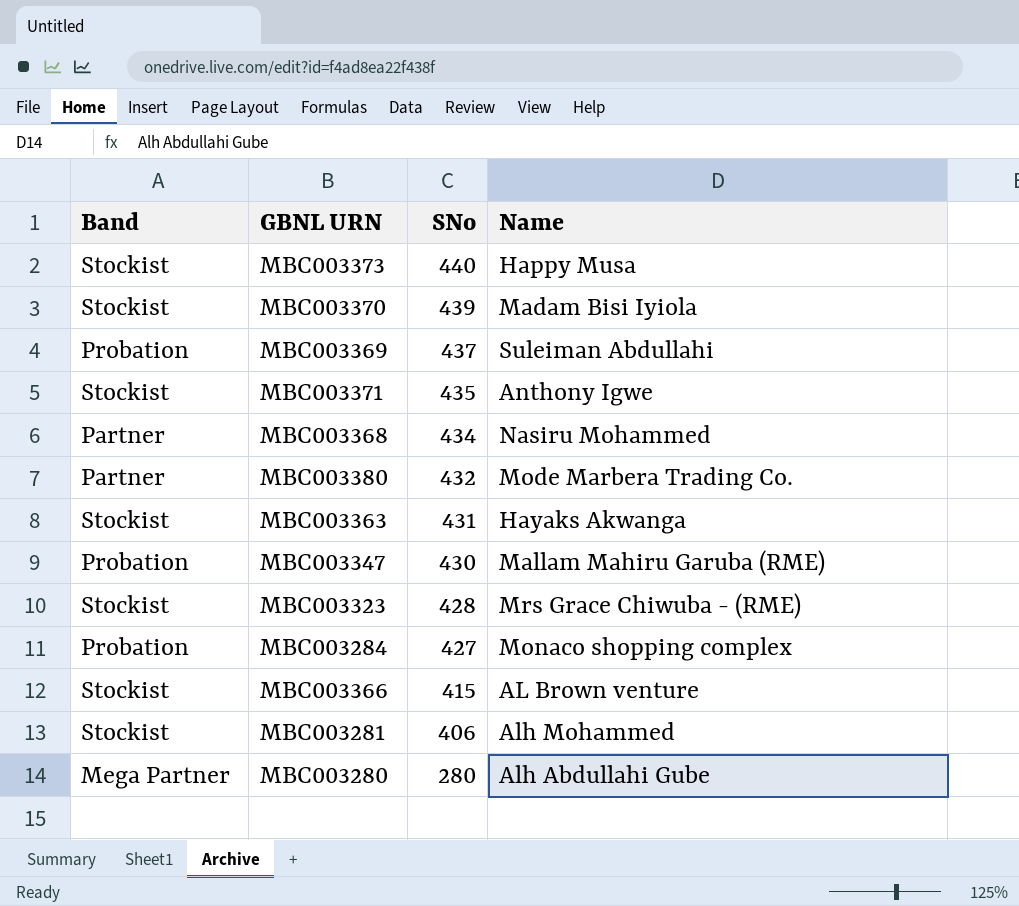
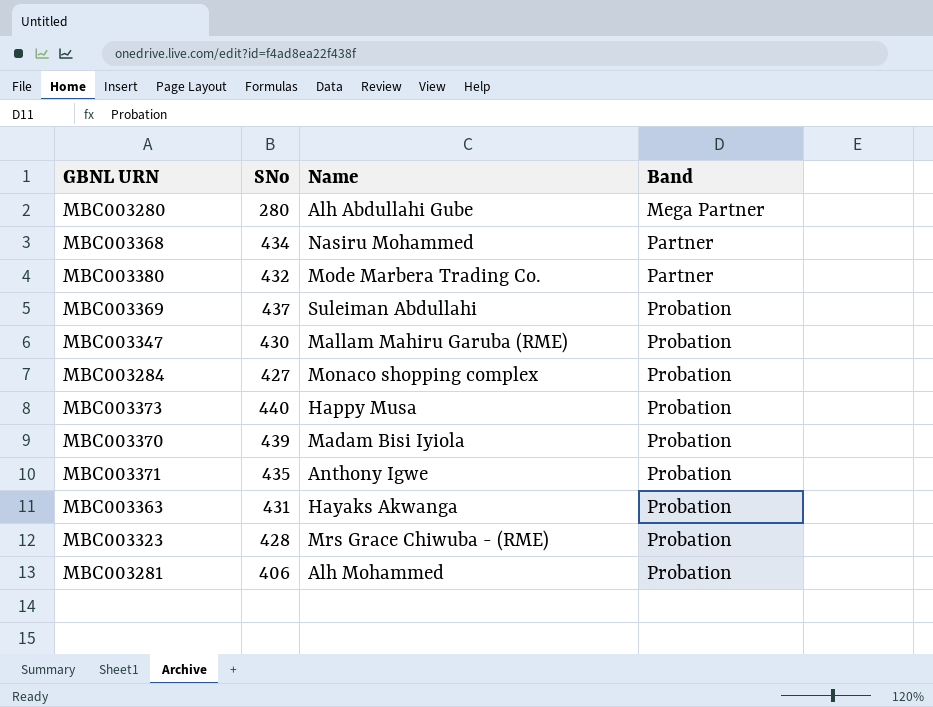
row order: SNo descending -> Band ascending
column Band | position: 1 -> 4
row MBC003366: Stockist | 415 | AL Brown venture -> none
MBC003373 | Band: Stockist -> Probation
MBC003370 | Band: Stockist -> Probation
MBC003371 | Band: Stockist -> Probation
MBC003363 | Band: Stockist -> Probation
MBC003323 | Band: Stockist -> Probation
MBC003281 | Band: Stockist -> Probation

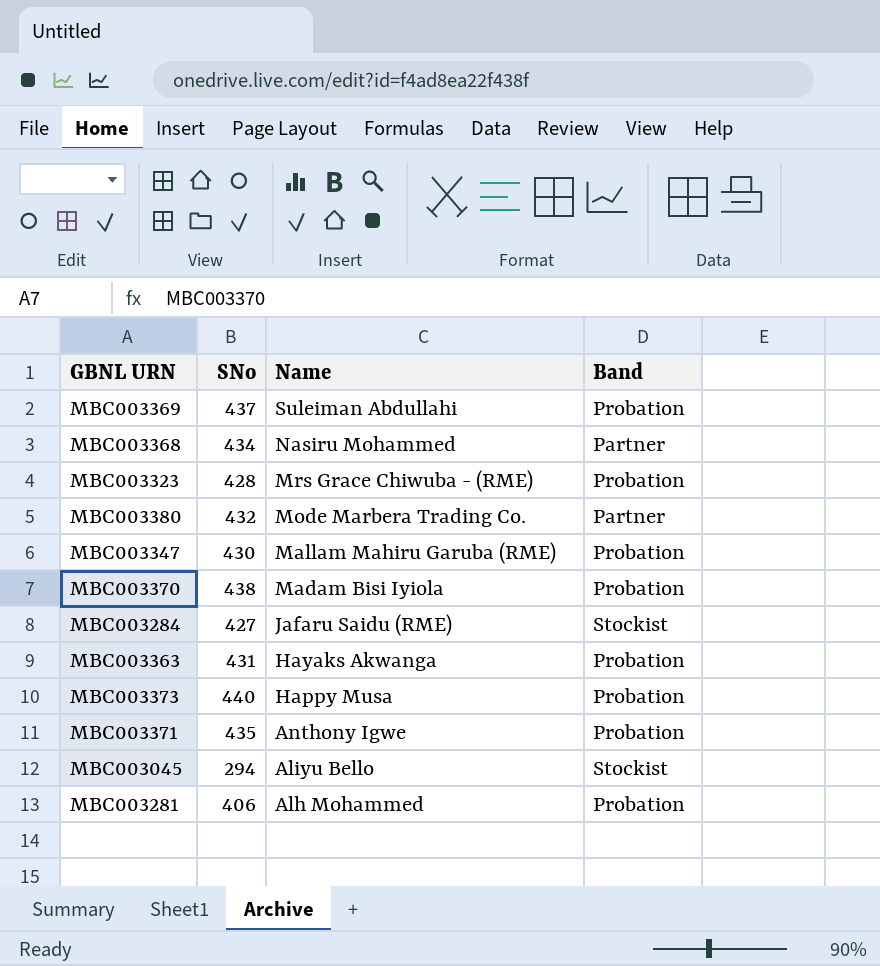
row order: Band ascending -> Name descending
row MBC003280: 280 | Alh Abdullahi Gube | Mega Partner -> none
MBC003370 | SNo: 439 -> 438
MBC003284 | Name: Monaco shopping complex -> Jafaru Saidu (RME)
MBC003284 | Band: Probation -> Stockist
row MBC003045: none -> 294 | Aliyu Bello | Stockist

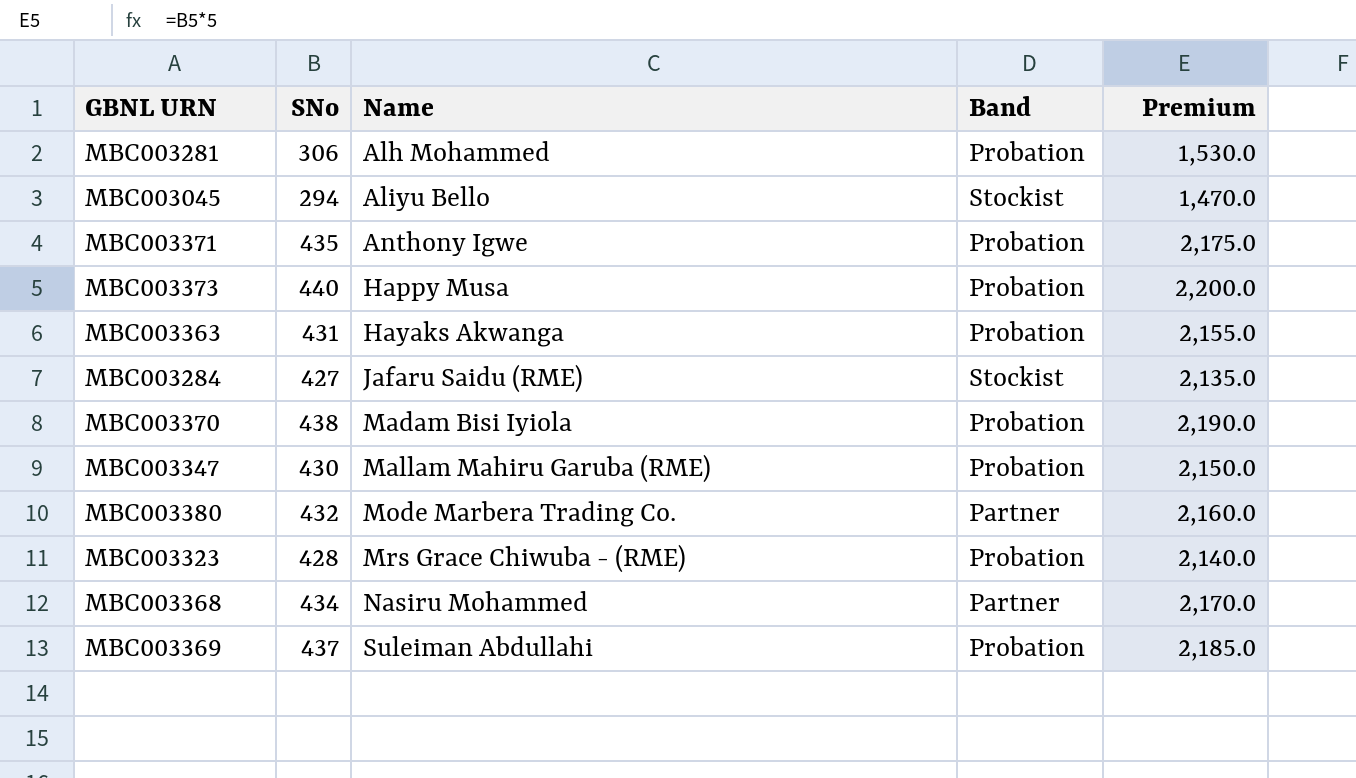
row order: Name descending -> Name ascending
column Premium | formula: none -> [SNo] * 5
MBC003281 | SNo: 406 -> 306

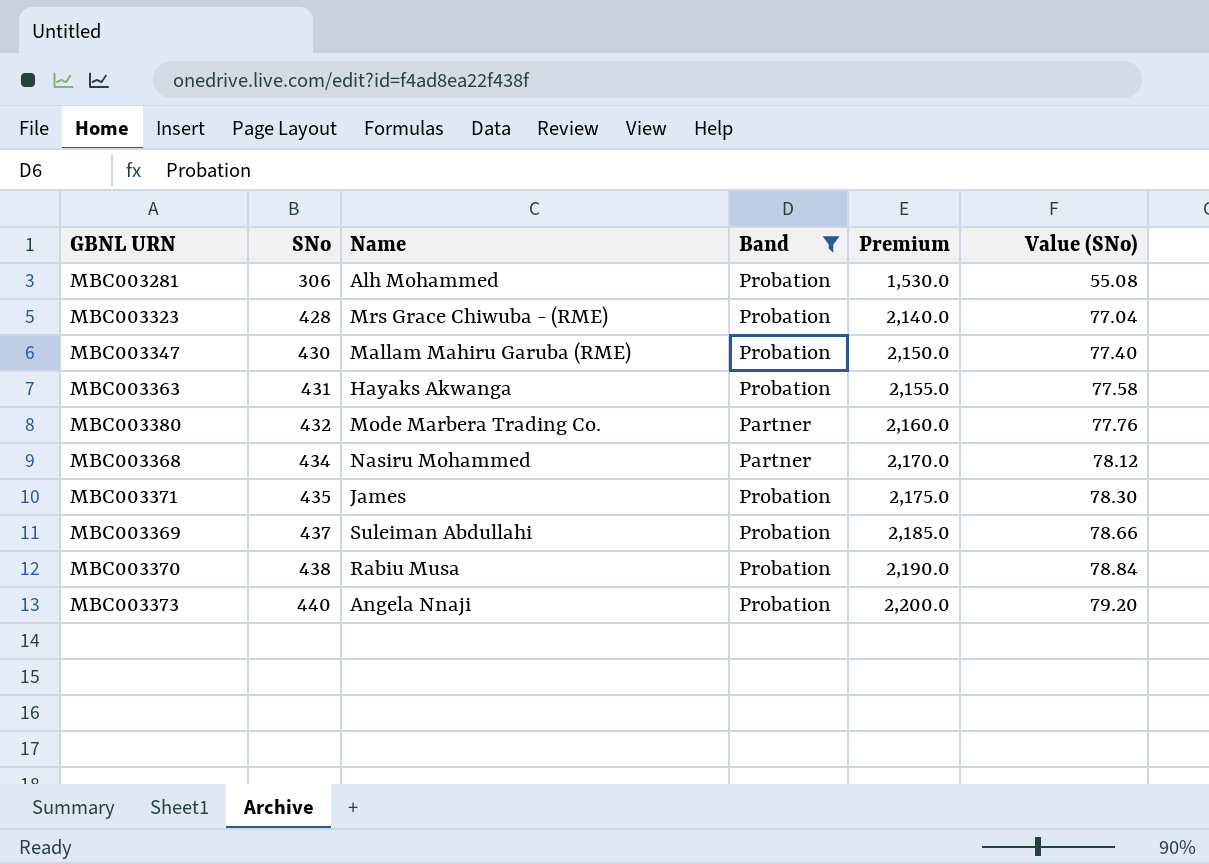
filter: none -> Band != Stockist
row order: Name ascending -> SNo ascending
column Value (SNo) | formula: none -> [SNo] * 0.18
MBC003371 | Name: Anthony Igwe -> James
MBC003370 | Name: Madam Bisi Iyiola -> Rabiu Musa
MBC003373 | Name: Happy Musa -> Angela Nnaji

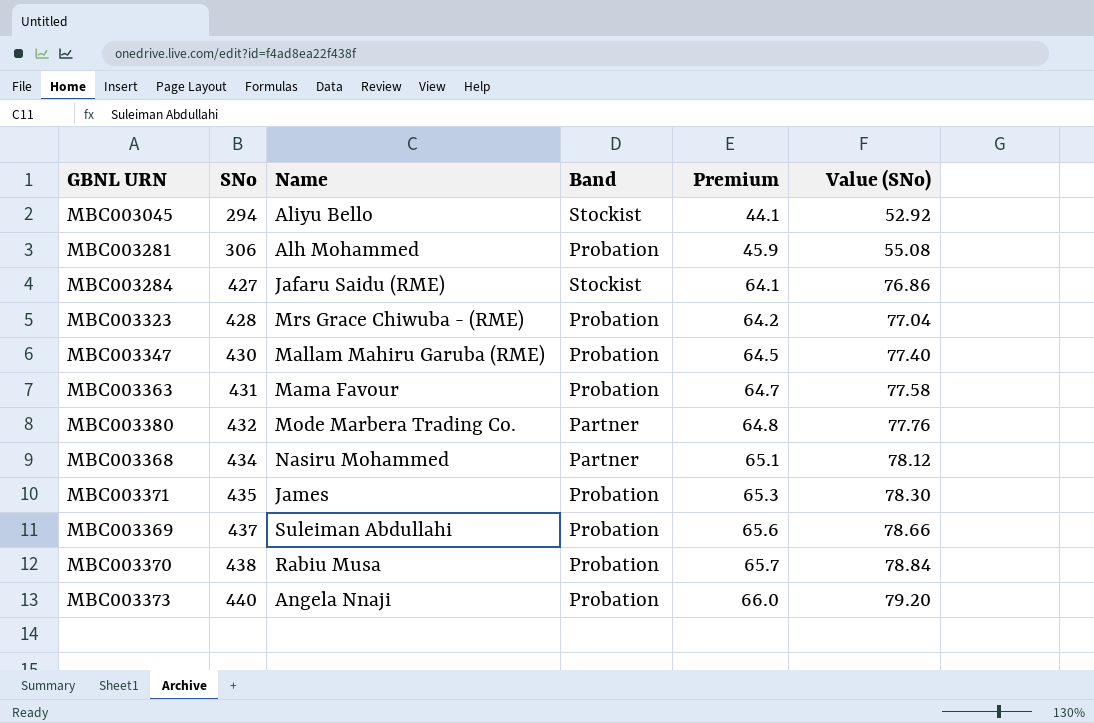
filter: Band != Stockist -> none
column Premium | formula: [SNo] * 5 -> [SNo] * 0.15
MBC003363 | Name: Hayaks Akwanga -> Mama Favour

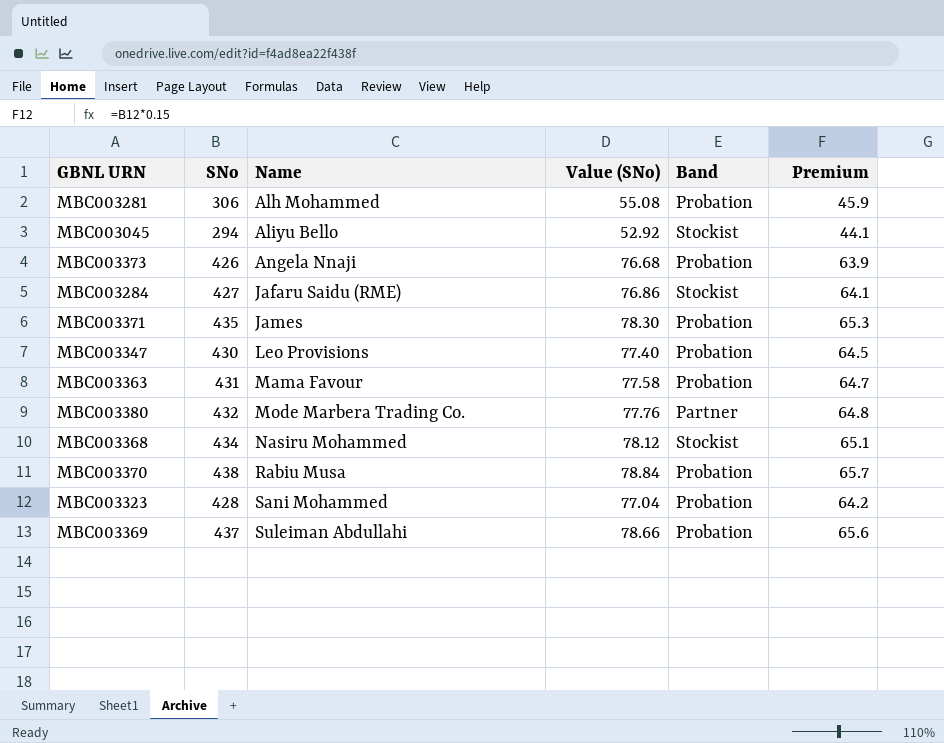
row order: SNo ascending -> Name ascending
column Value (SNo) | position: 6 -> 4
MBC003373 | SNo: 440 -> 426
MBC003373 | Value (SNo): 79.20 -> 76.68
MBC003373 | Premium: 66.0 -> 63.9
MBC003347 | Name: Mallam Mahiru Garuba (RME) -> Leo Provisions
MBC003368 | Band: Partner -> Stockist
MBC003323 | Name: Mrs Grace Chiwuba - (RME) -> Sani Mohammed

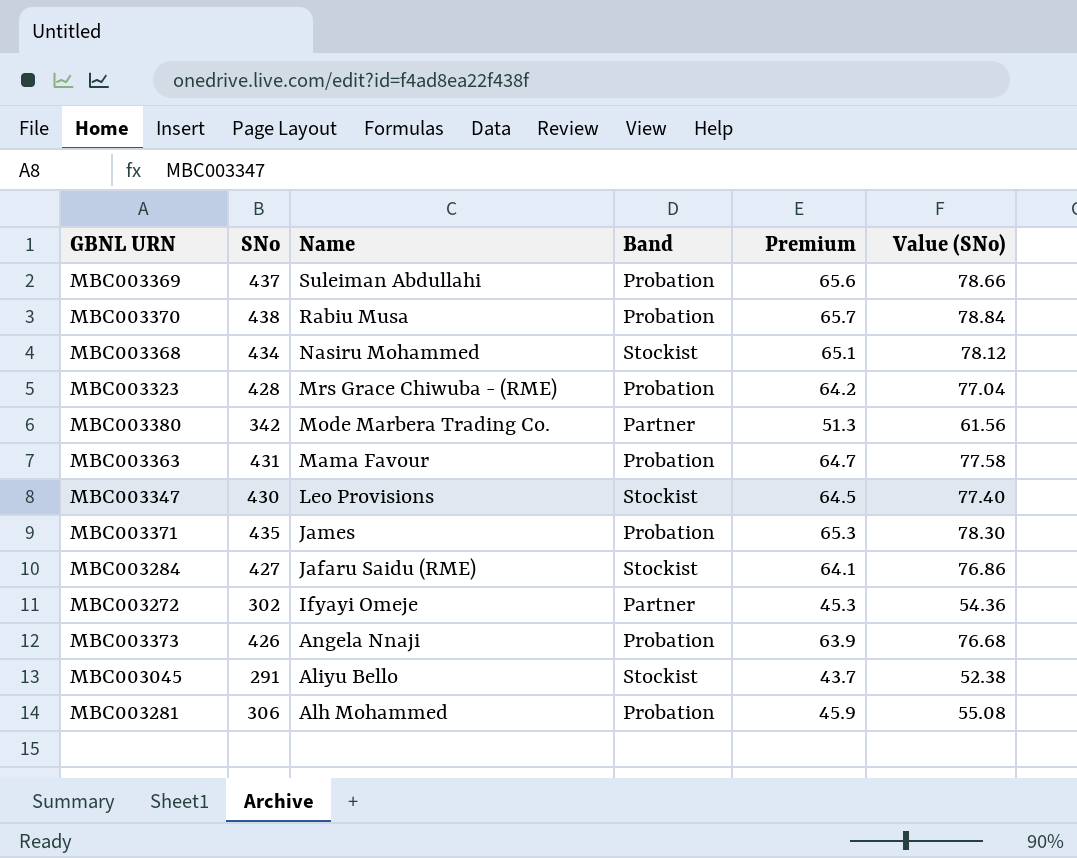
row order: Name ascending -> Name descending
column Value (SNo) | position: 4 -> 6
MBC003323 | Name: Sani Mohammed -> Mrs Grace Chiwuba - (RME)
MBC003380 | SNo: 432 -> 342
MBC003380 | Premium: 64.8 -> 51.3
MBC003380 | Value (SNo): 77.76 -> 61.56
MBC003347 | Band: Probation -> Stockist
row MBC003272: none -> 302 | Ifyayi Omeje | Partner | 45.3 | 54.36
MBC003045 | SNo: 294 -> 291
MBC003045 | Premium: 44.1 -> 43.7
MBC003045 | Value (SNo): 52.92 -> 52.38

